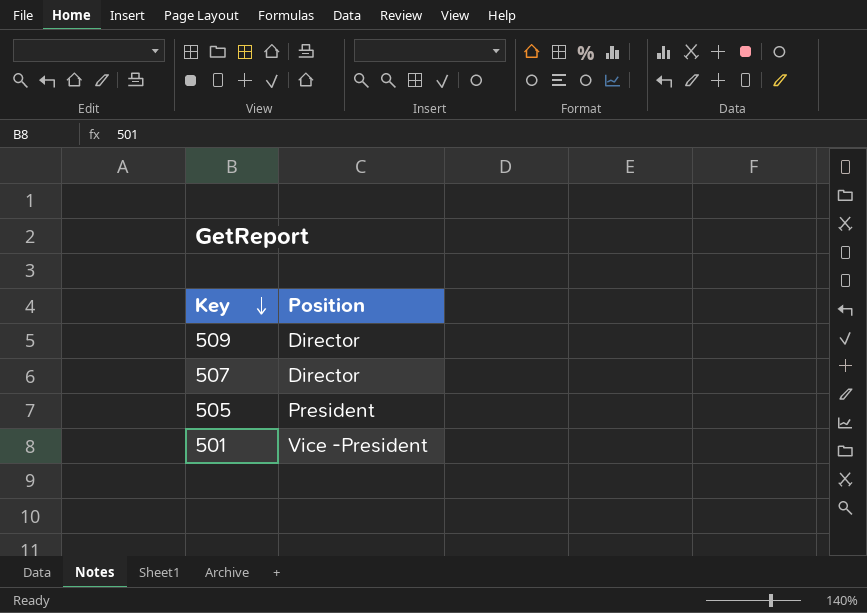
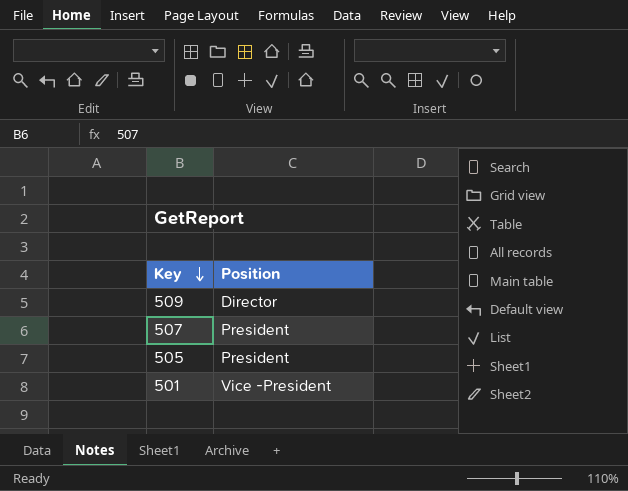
507 | Position: Director -> President

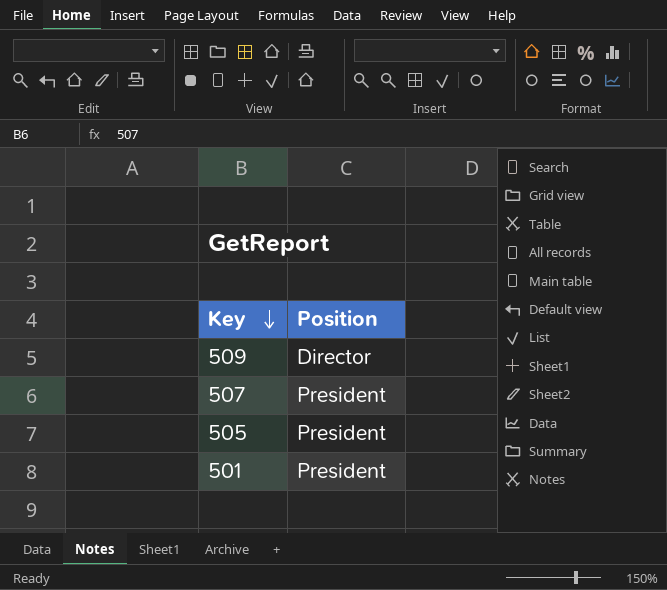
501 | Position: Vice -President -> President

